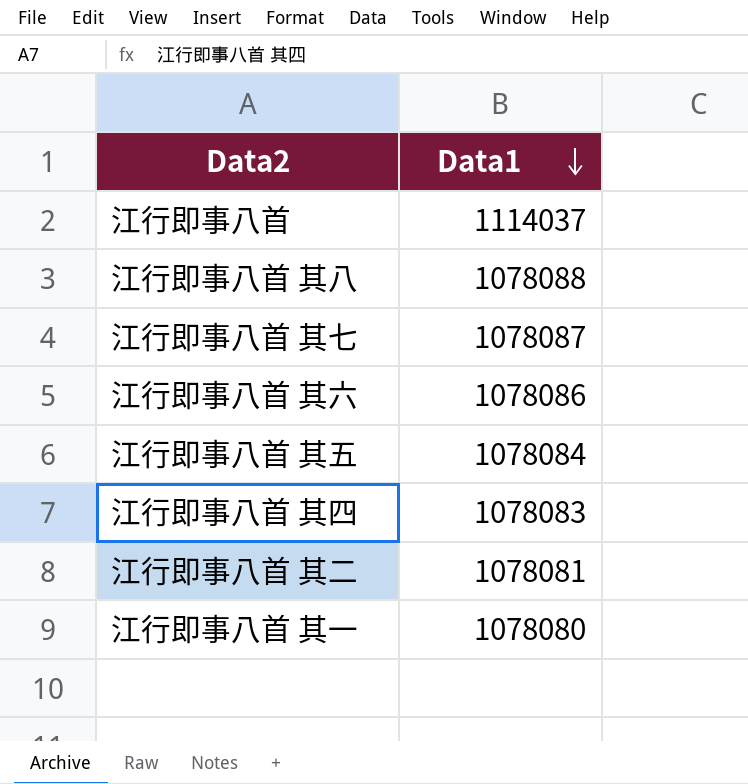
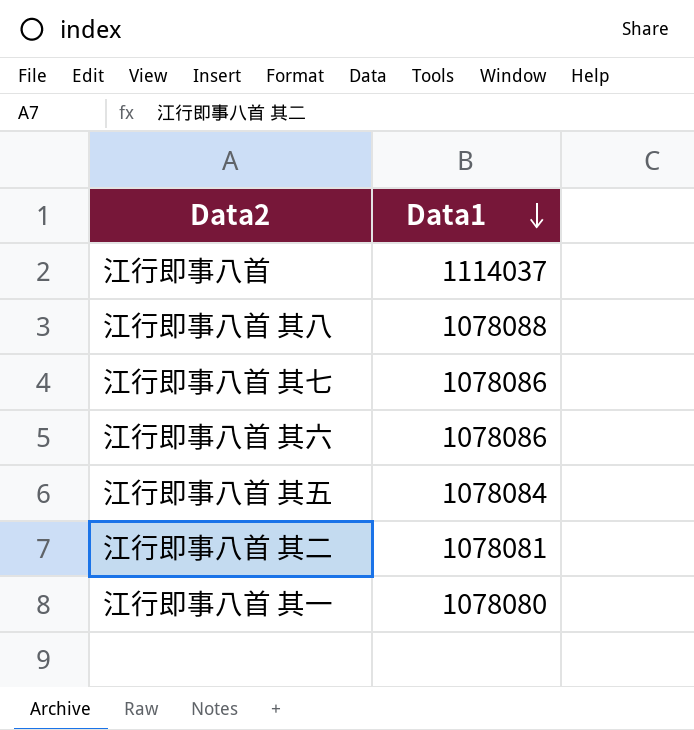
row 江行即事八首 其四: 1078083 -> none
江行即事八首 其七 | Data1: 1078087 -> 1078086

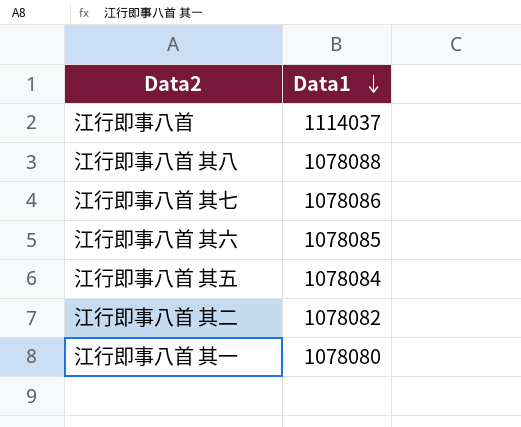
江行即事八首 其六 | Data1: 1078086 -> 1078085
江行即事八首 其二 | Data1: 1078081 -> 1078082

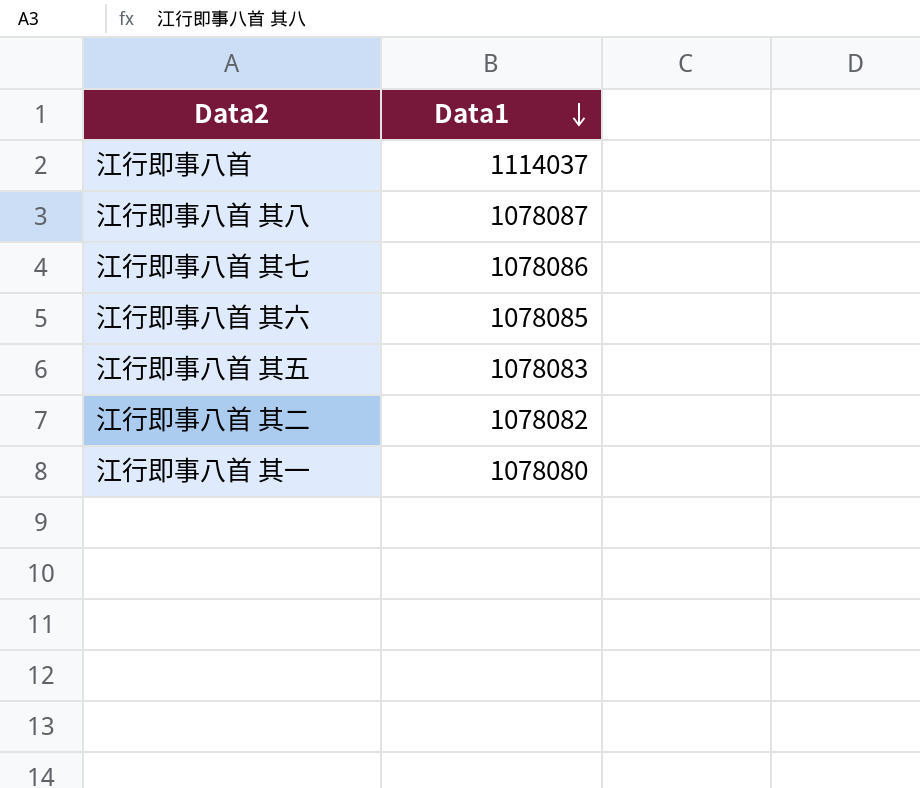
江行即事八首 其八 | Data1: 1078088 -> 1078087
江行即事八首 其五 | Data1: 1078084 -> 1078083

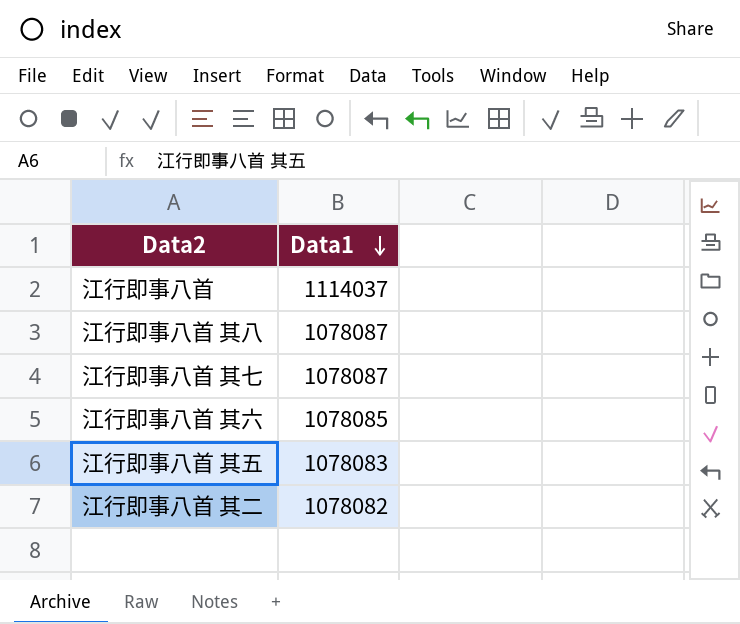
row 江行即事八首 其一: 1078080 -> none
江行即事八首 其七 | Data1: 1078086 -> 1078087

